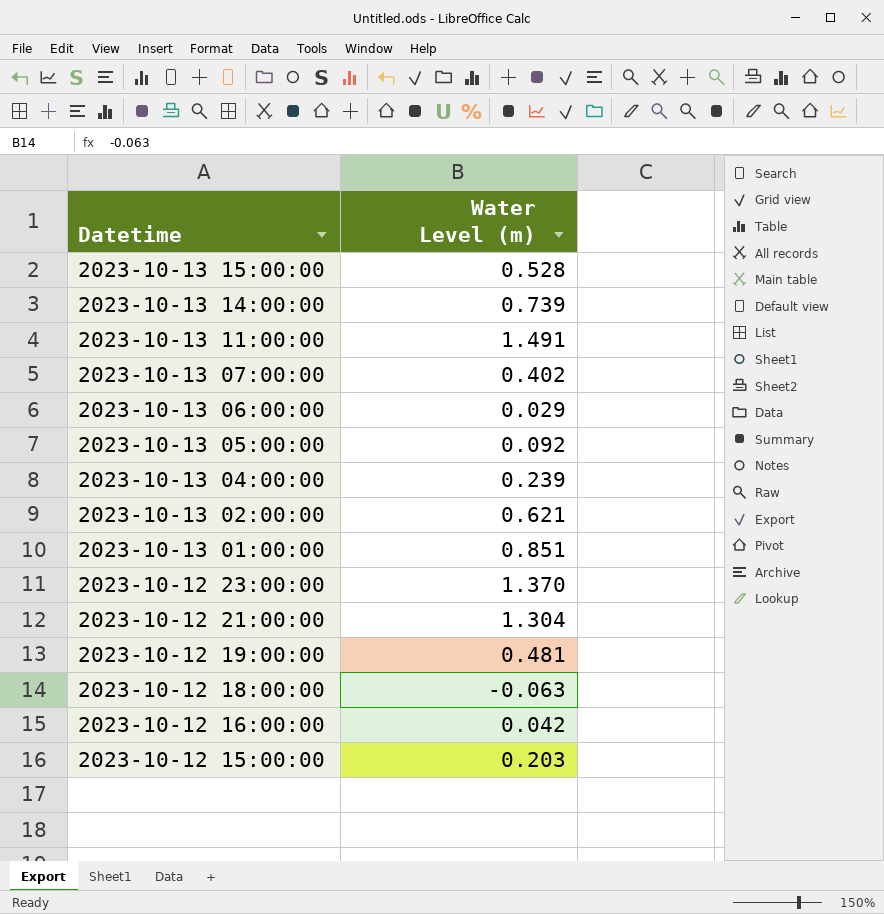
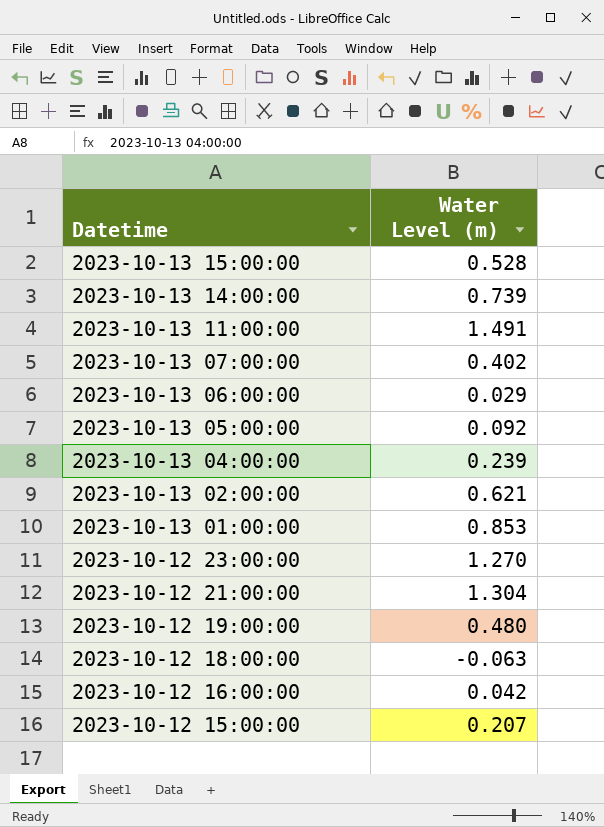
2023-10-13 01:00:00 | Water Level (m): 0.851 -> 0.853
2023-10-12 23:00:00 | Water Level (m): 1.370 -> 1.270
2023-10-12 19:00:00 | Water Level (m): 0.481 -> 0.480
2023-10-12 15:00:00 | Water Level (m): 0.203 -> 0.207

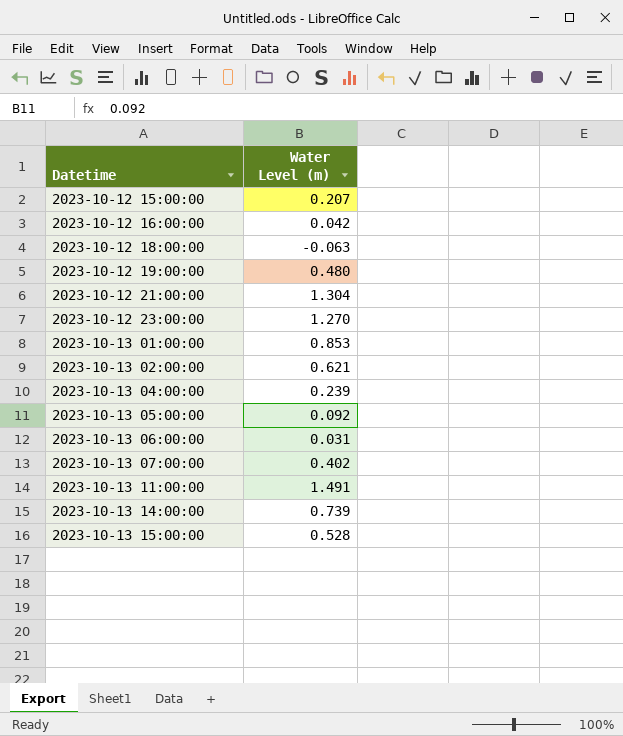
row order: Datetime descending -> Datetime ascending
2023-10-13 06:00:00 | Water Level (m): 0.029 -> 0.031

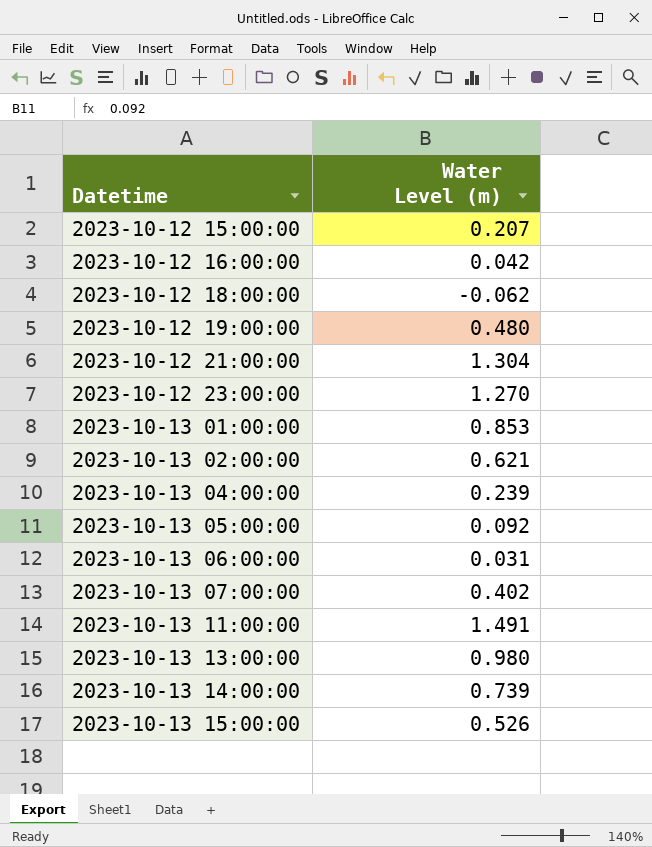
2023-10-12 18:00:00 | Water Level (m): -0.063 -> -0.062
row 2023-10-13 13:00:00: none -> 0.980
2023-10-13 15:00:00 | Water Level (m): 0.528 -> 0.526

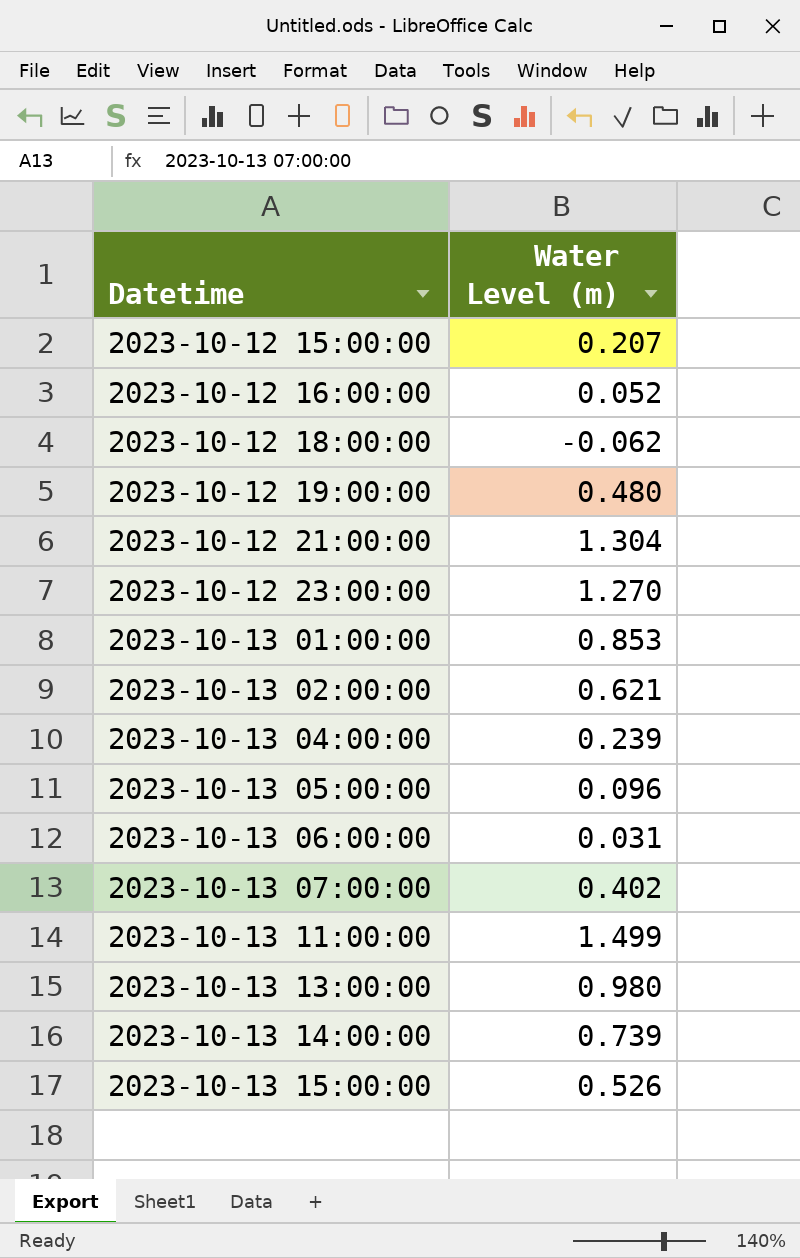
2023-10-12 16:00:00 | Water Level (m): 0.042 -> 0.052
2023-10-13 05:00:00 | Water Level (m): 0.092 -> 0.096
2023-10-13 11:00:00 | Water Level (m): 1.491 -> 1.499

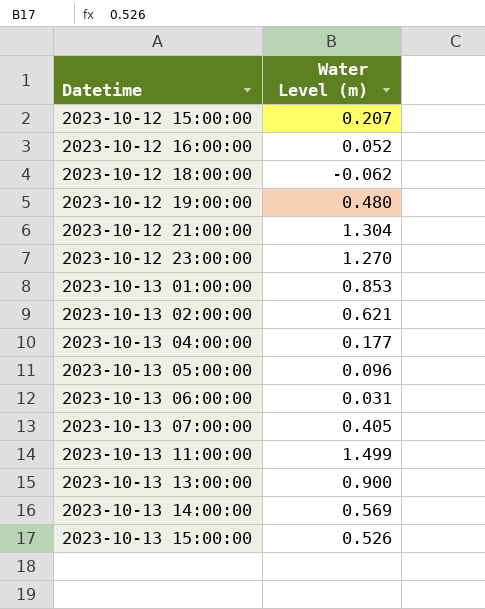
2023-10-13 04:00:00 | Water Level (m): 0.239 -> 0.177
2023-10-13 07:00:00 | Water Level (m): 0.402 -> 0.405
2023-10-13 13:00:00 | Water Level (m): 0.980 -> 0.900
2023-10-13 14:00:00 | Water Level (m): 0.739 -> 0.569

